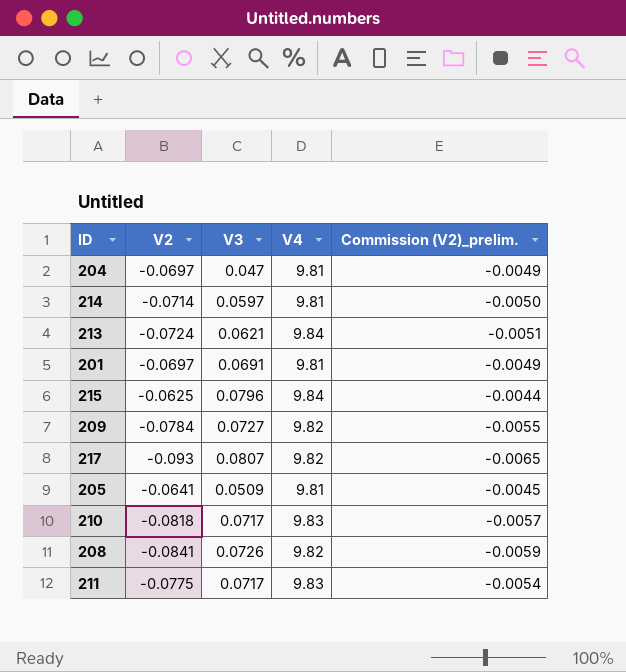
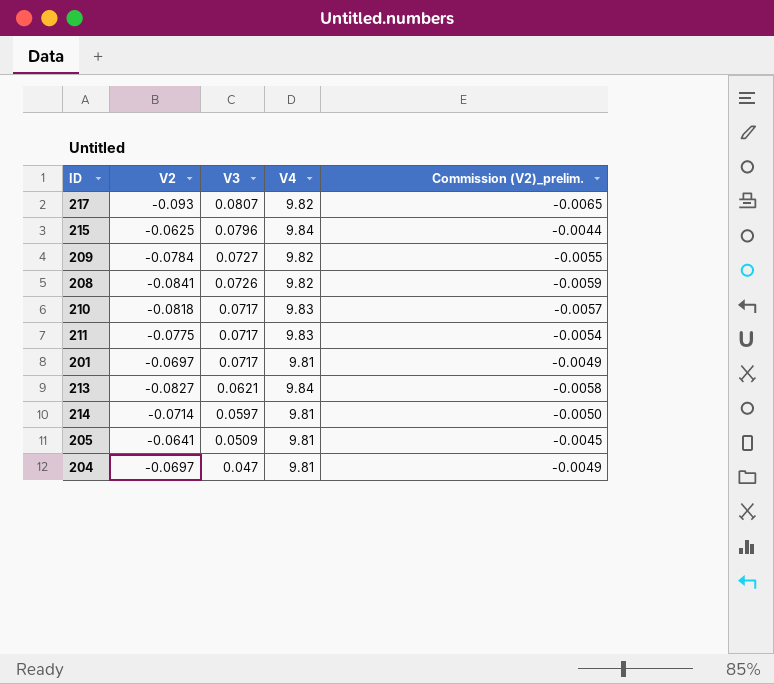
row order: none -> V3 descending
201 | V3: 0.0691 -> 0.0717
213 | V2: -0.0724 -> -0.0827
213 | Commission (V2)_prelim.: -0.0051 -> -0.0058

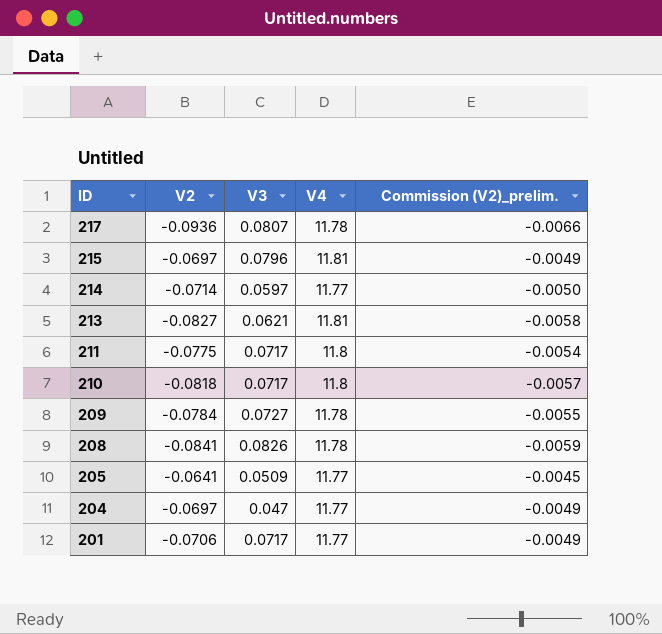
row order: V3 descending -> ID descending
217 | V2: -0.093 -> -0.0936
217 | V4: 9.82 -> 11.78
217 | Commission (V2)_prelim.: -0.0065 -> -0.0066
215 | V2: -0.0625 -> -0.0697
215 | V4: 9.84 -> 11.81
215 | Commission (V2)_prelim.: -0.0044 -> -0.0049
214 | V4: 9.81 -> 11.77
213 | V4: 9.84 -> 11.81
211 | V4: 9.83 -> 11.8
210 | V4: 9.83 -> 11.8
209 | V4: 9.82 -> 11.78
208 | V3: 0.0726 -> 0.0826
208 | V4: 9.82 -> 11.78
205 | V4: 9.81 -> 11.77
204 | V4: 9.81 -> 11.77
201 | V2: -0.0697 -> -0.0706
201 | V4: 9.81 -> 11.77

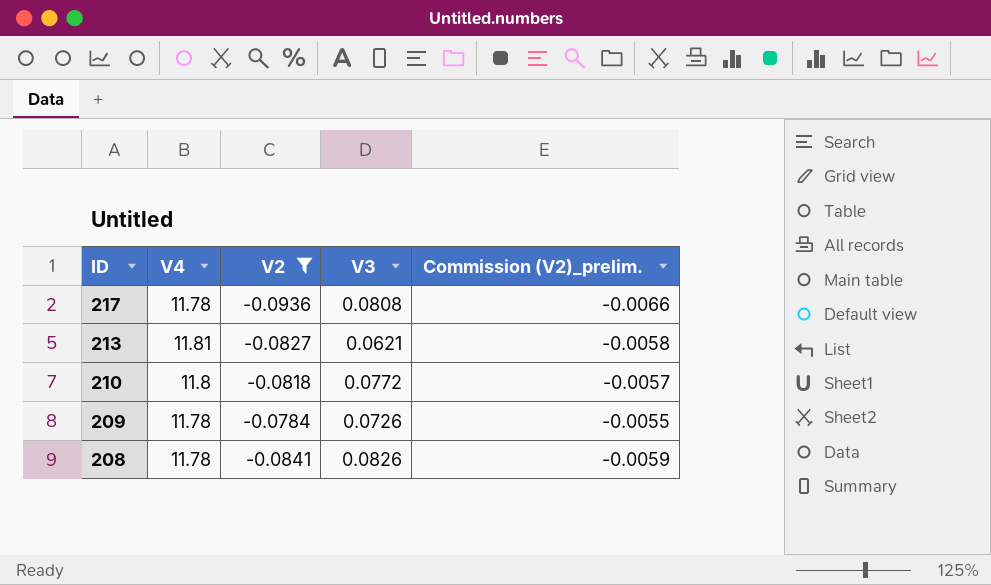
filter: none -> V2 <= -0.0784
column V4 | position: 4 -> 2
217 | V3: 0.0807 -> 0.0808
210 | V3: 0.0717 -> 0.0772
209 | V3: 0.0727 -> 0.0726

